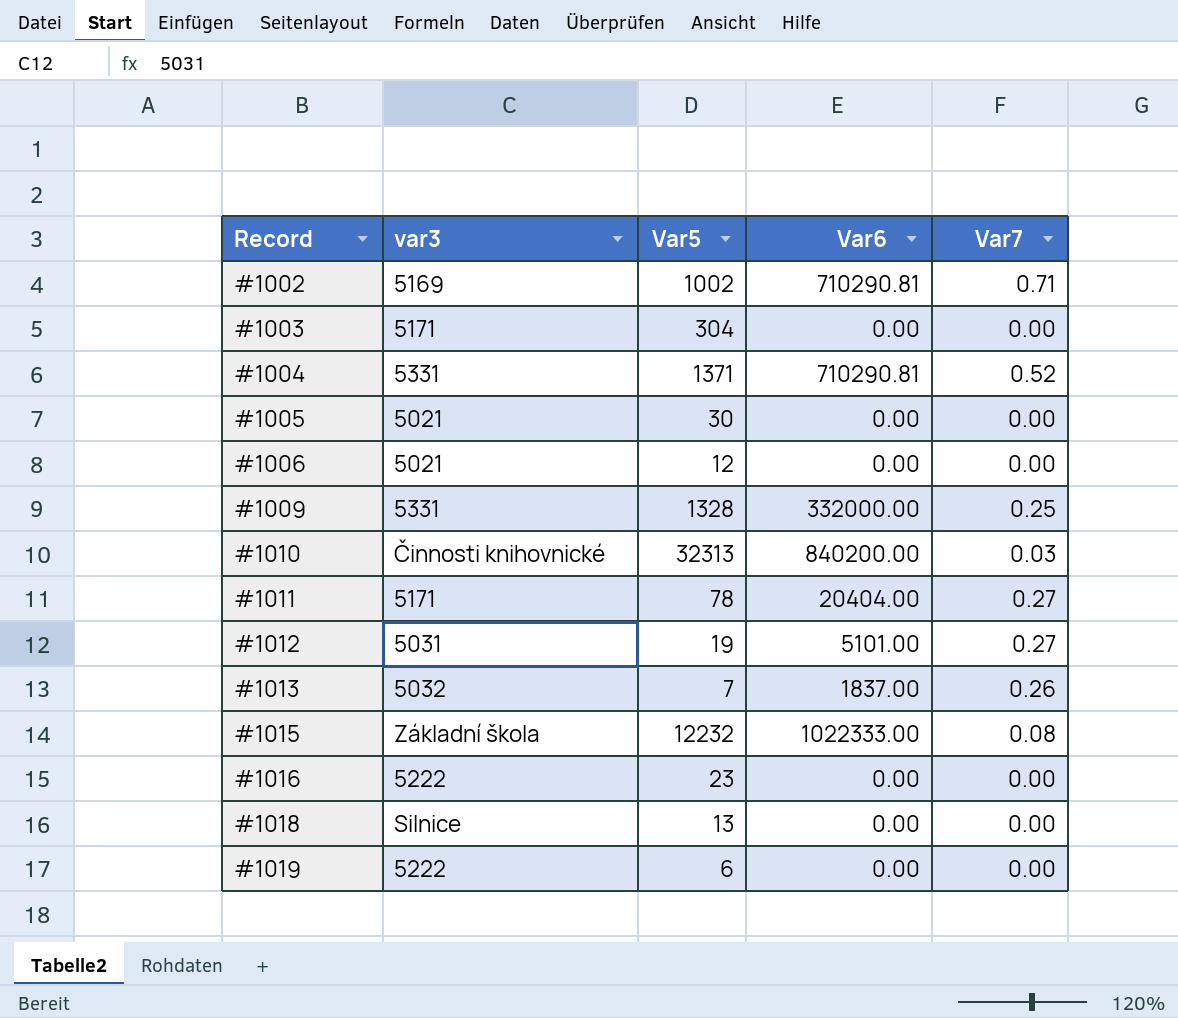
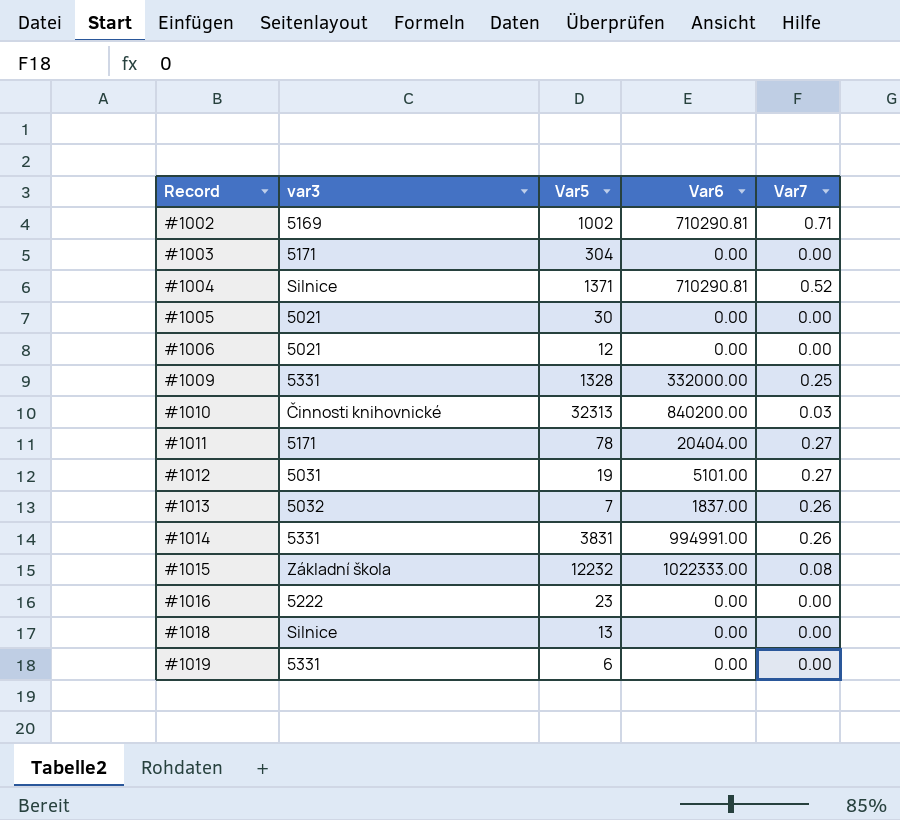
#1004 | var3: 5331 -> Silnice
row #1014: none -> 5331 | 3831 | 994991.00 | 0.26
#1019 | var3: 5222 -> 5331

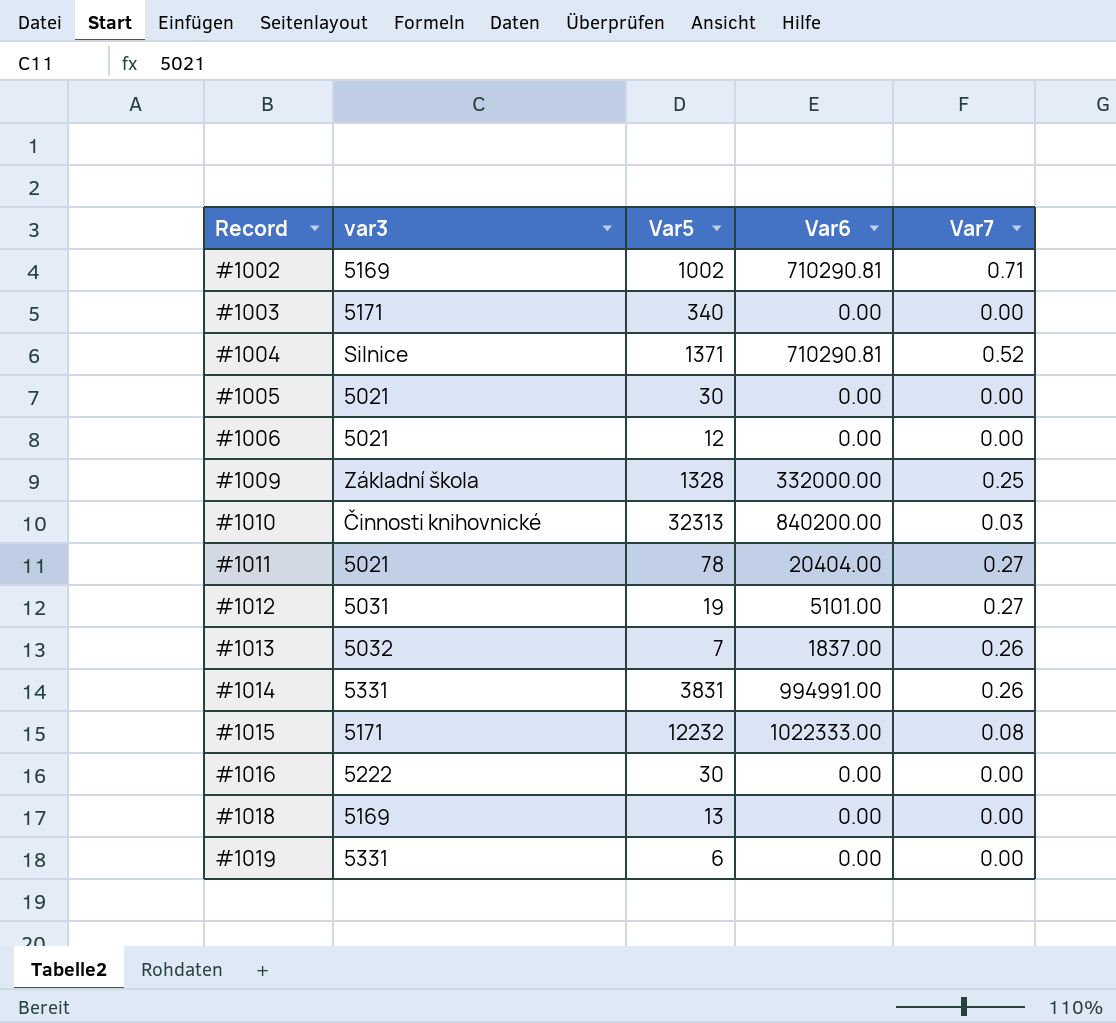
#1003 | Var5: 304 -> 340
#1009 | var3: 5331 -> Základní škola
#1011 | var3: 5171 -> 5021
#1015 | var3: Základní škola -> 5171
#1016 | Var5: 23 -> 30
#1018 | var3: Silnice -> 5169

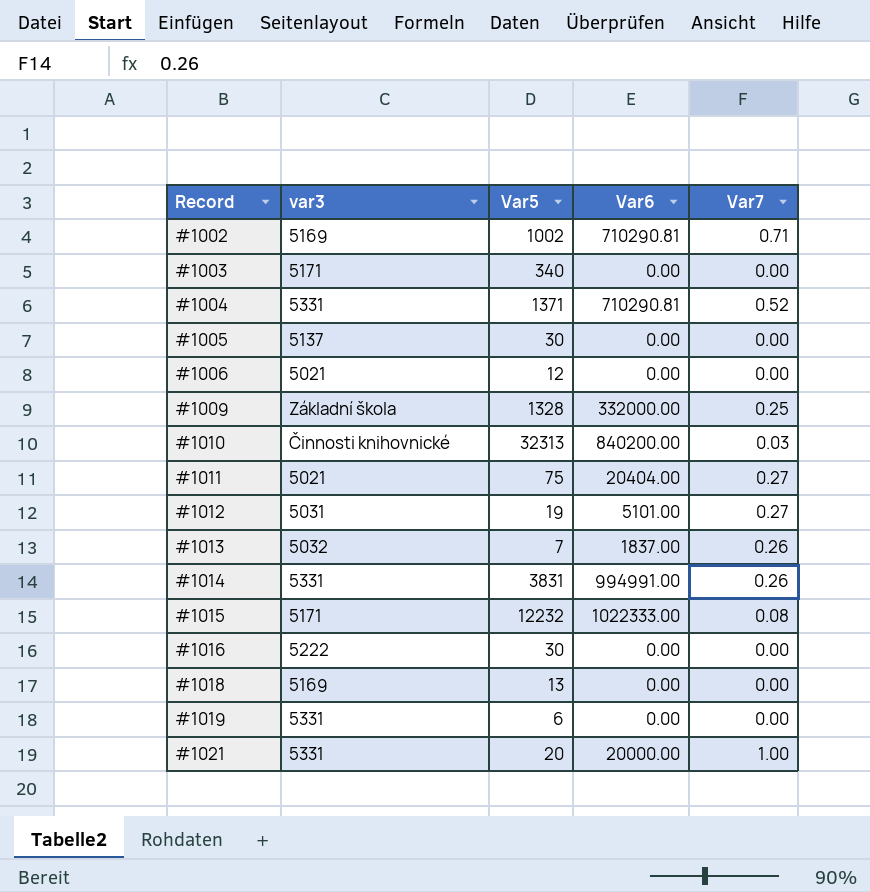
#1004 | var3: Silnice -> 5331
#1005 | var3: 5021 -> 5137
#1011 | Var5: 78 -> 75
row #1021: none -> 5331 | 20 | 20000.00 | 1.00

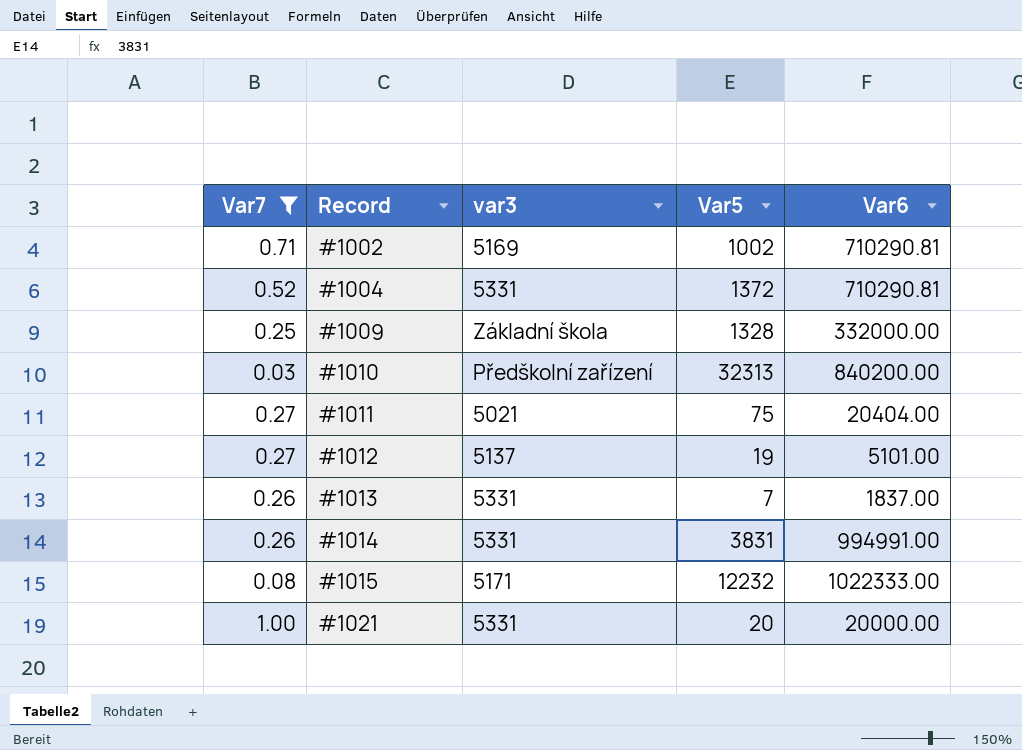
filter: none -> Var7 != 0.00
column Var7 | position: 5 -> 1
#1004 | Var5: 1371 -> 1372
#1010 | var3: Činnosti knihovnické -> Předškolní zařízení
#1012 | var3: 5031 -> 5137
#1013 | var3: 5032 -> 5331

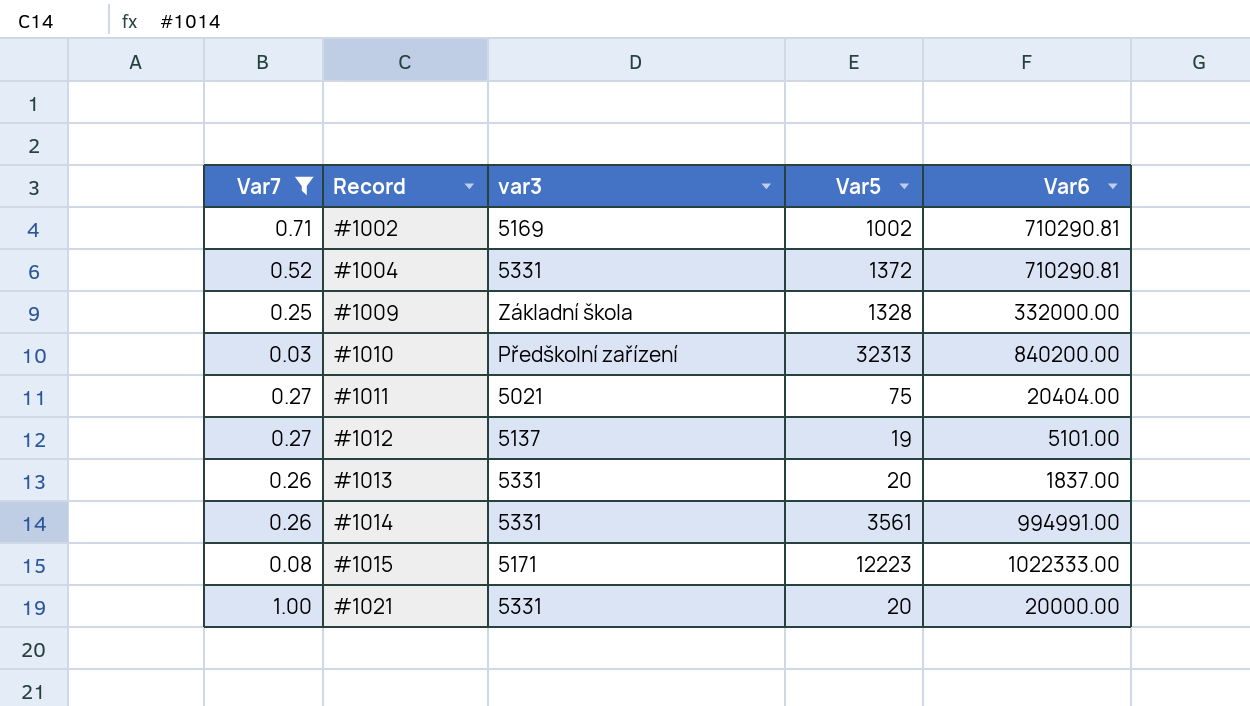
#1013 | Var5: 7 -> 20
#1014 | Var5: 3831 -> 3561
#1015 | Var5: 12232 -> 12223

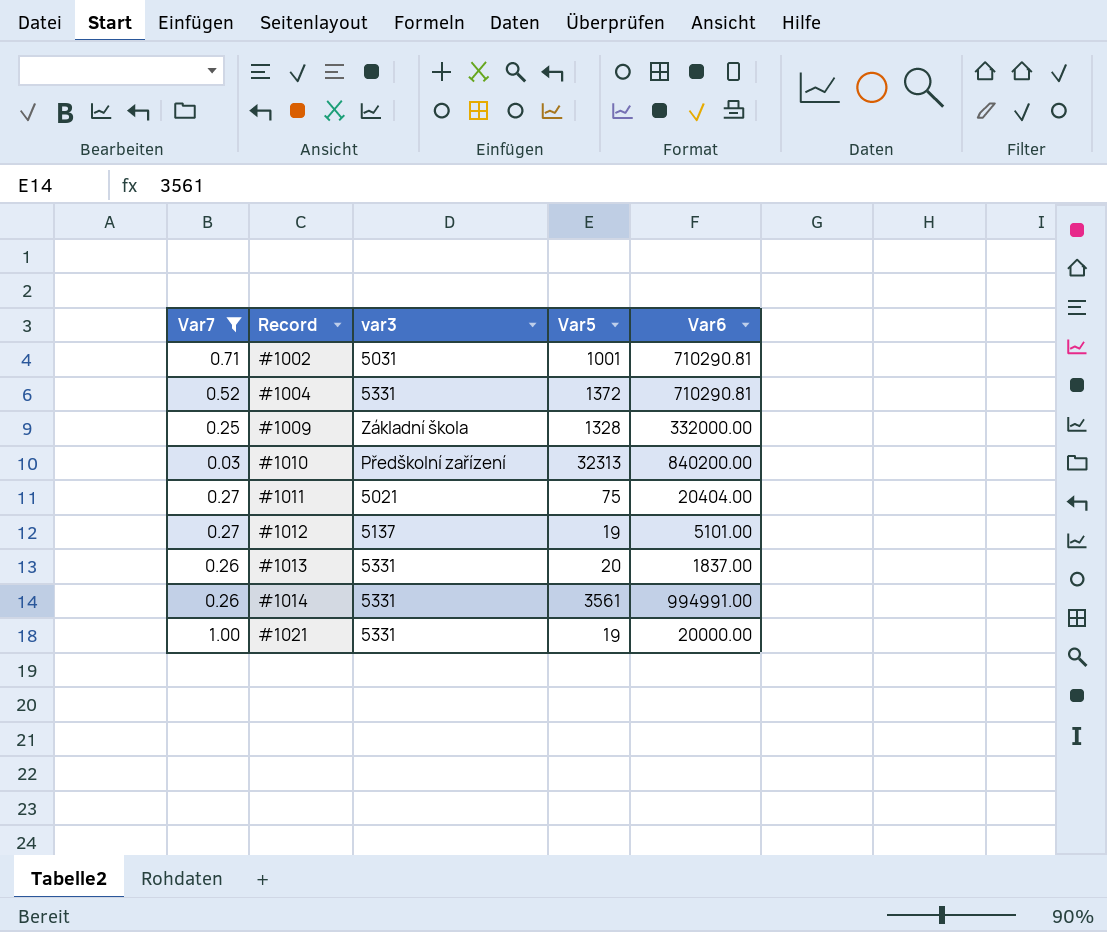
row #1015: 0.08 | 5171 | 12223 | 1022333.00 -> none
#1002 | var3: 5169 -> 5031
#1002 | Var5: 1002 -> 1001
#1021 | Var5: 20 -> 19

